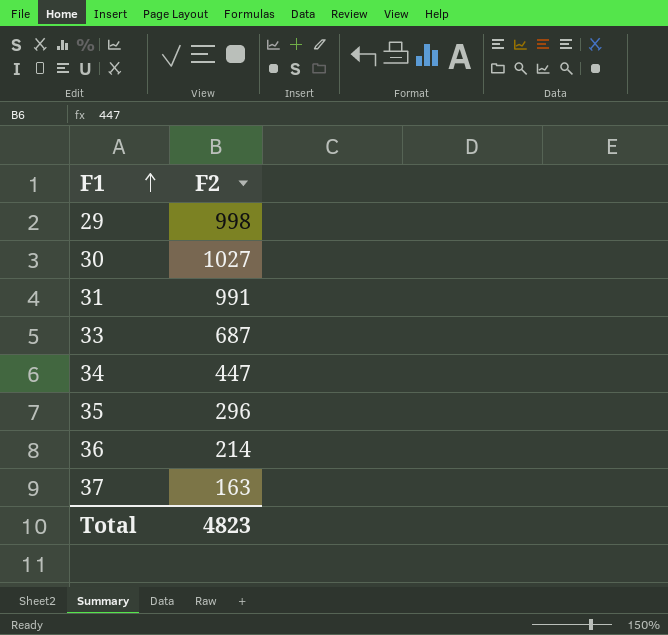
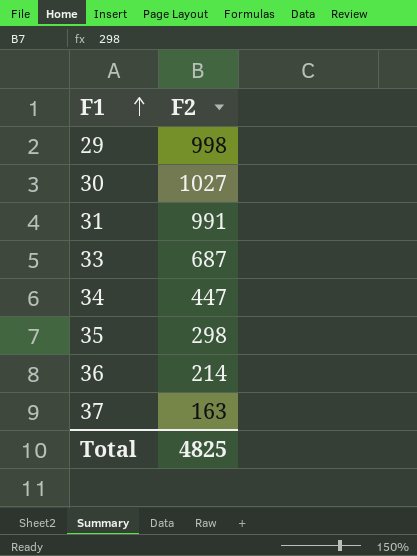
35 | F2: 296 -> 298
Total | F2: 4823 -> 4825

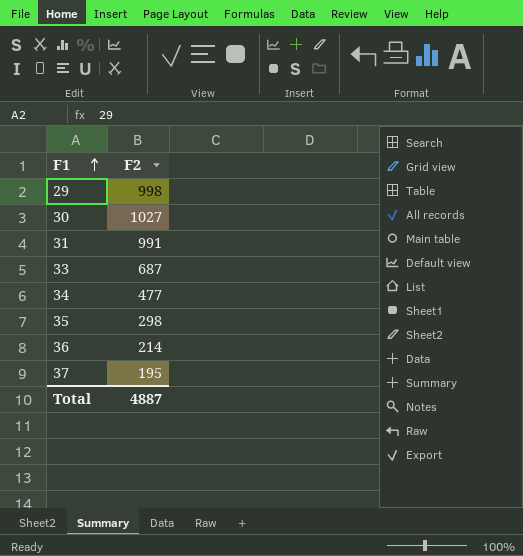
34 | F2: 447 -> 477
37 | F2: 163 -> 195
Total | F2: 4825 -> 4887

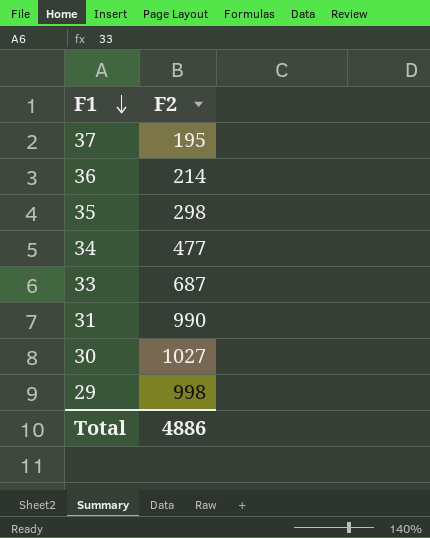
row order: F1 ascending -> F1 descending
31 | F2: 991 -> 990
Total | F2: 4887 -> 4886

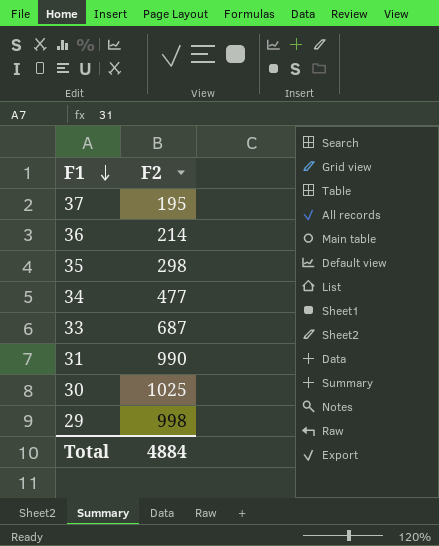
30 | F2: 1027 -> 1025
Total | F2: 4886 -> 4884

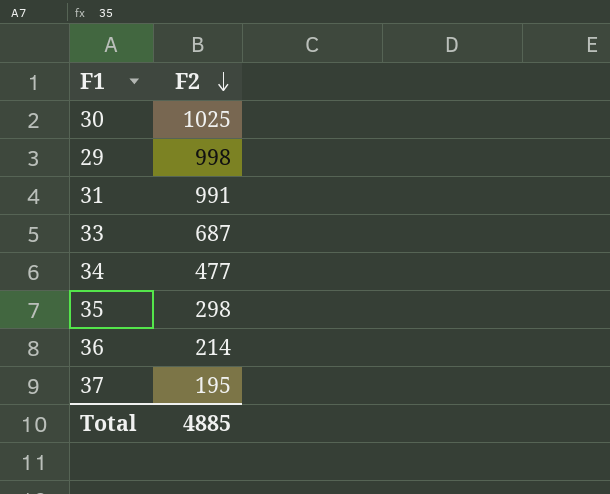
row order: F1 descending -> F2 descending
31 | F2: 990 -> 991
Total | F2: 4884 -> 4885

